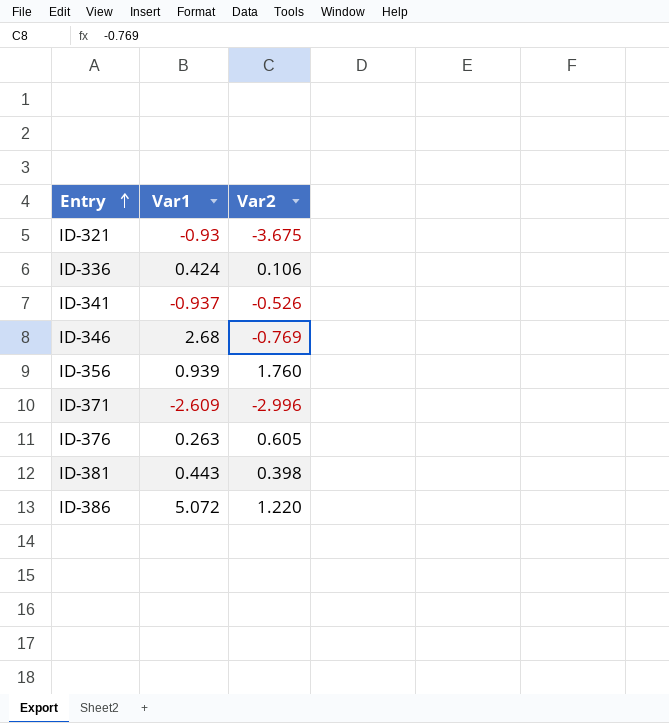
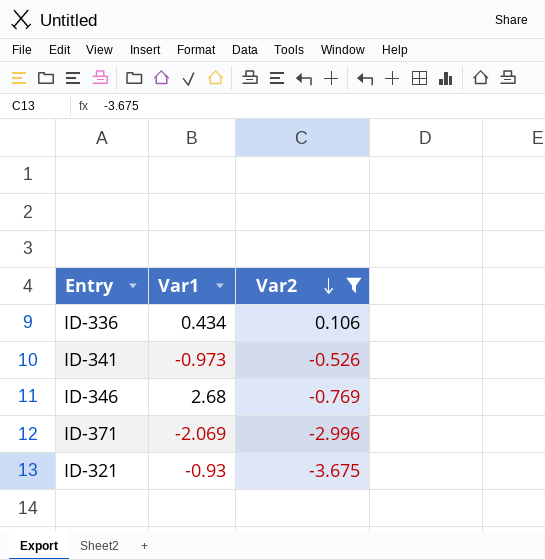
filter: none -> Var2 <= 0.106
row order: Entry ascending -> Var2 descending
ID-336 | Var1: 0.424 -> 0.434
ID-341 | Var1: -0.937 -> -0.973
ID-371 | Var1: -2.609 -> -2.069

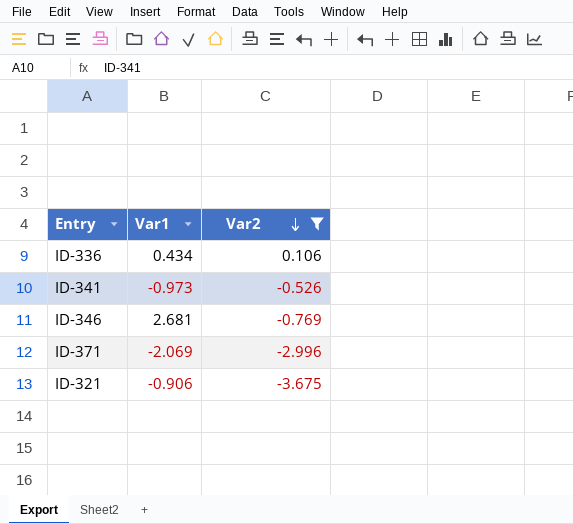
ID-346 | Var1: 2.68 -> 2.681
ID-321 | Var1: -0.93 -> -0.906

